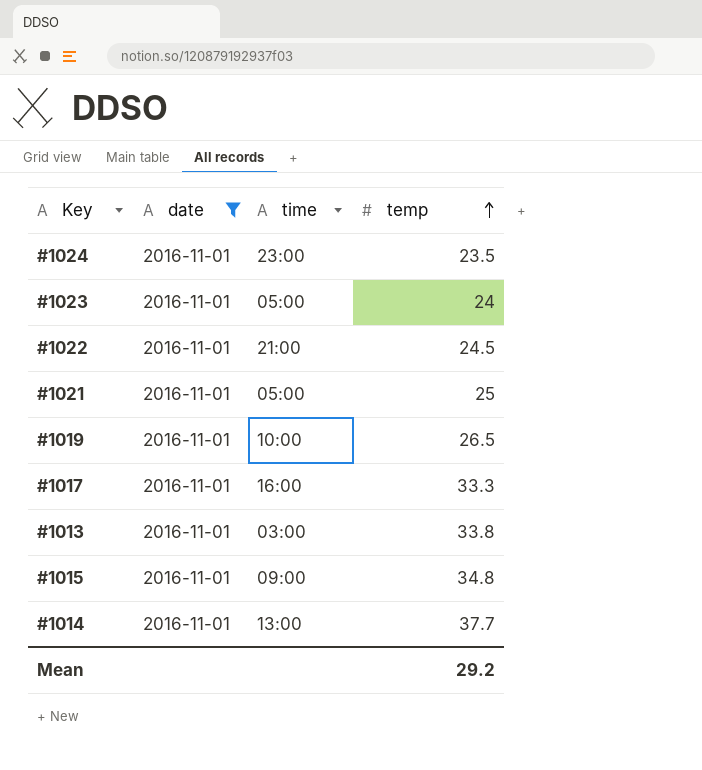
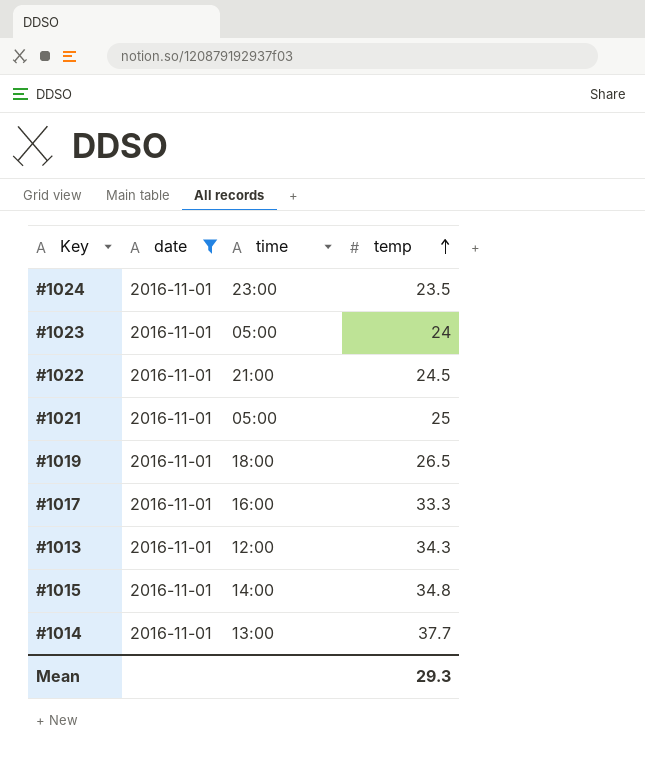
#1019 | time: 10:00 -> 18:00
#1013 | time: 03:00 -> 12:00
#1013 | temp: 33.8 -> 34.3
#1015 | time: 09:00 -> 14:00
Mean | temp: 29.2 -> 29.3

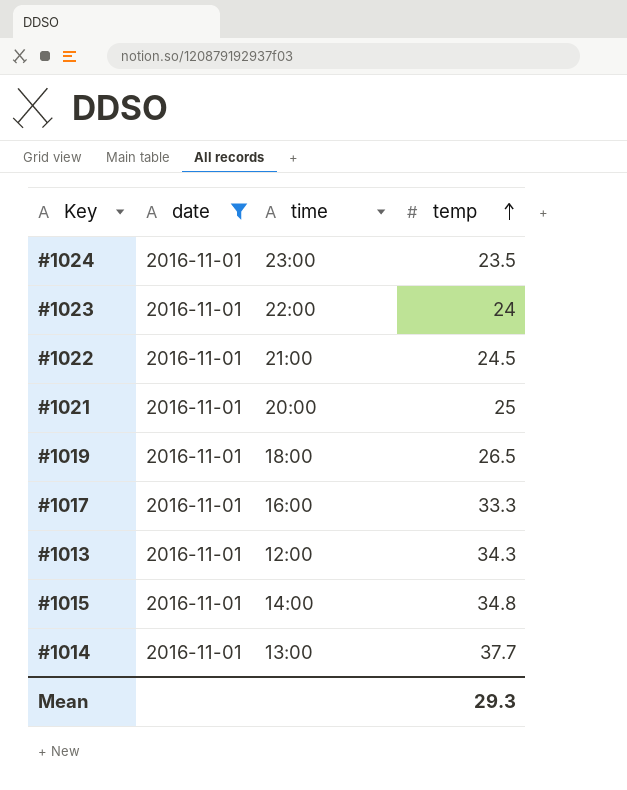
#1023 | time: 05:00 -> 22:00
#1021 | time: 05:00 -> 20:00

